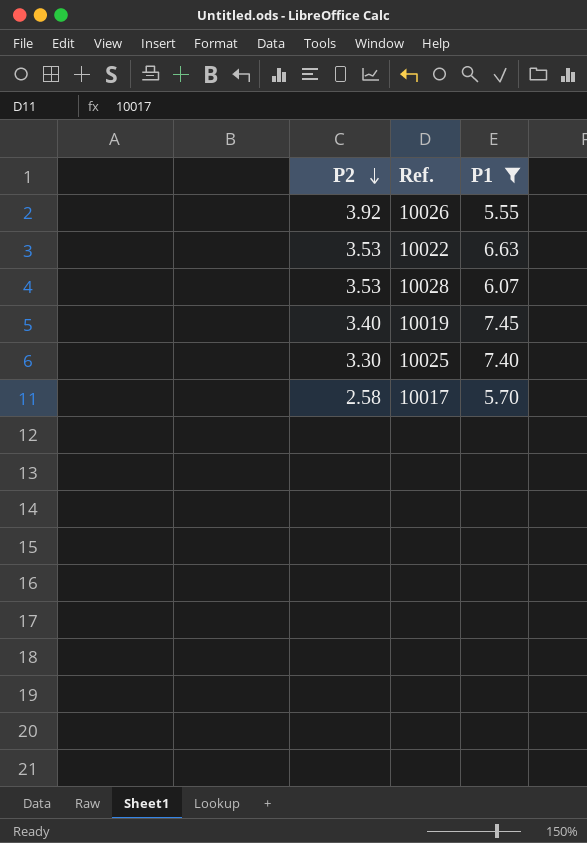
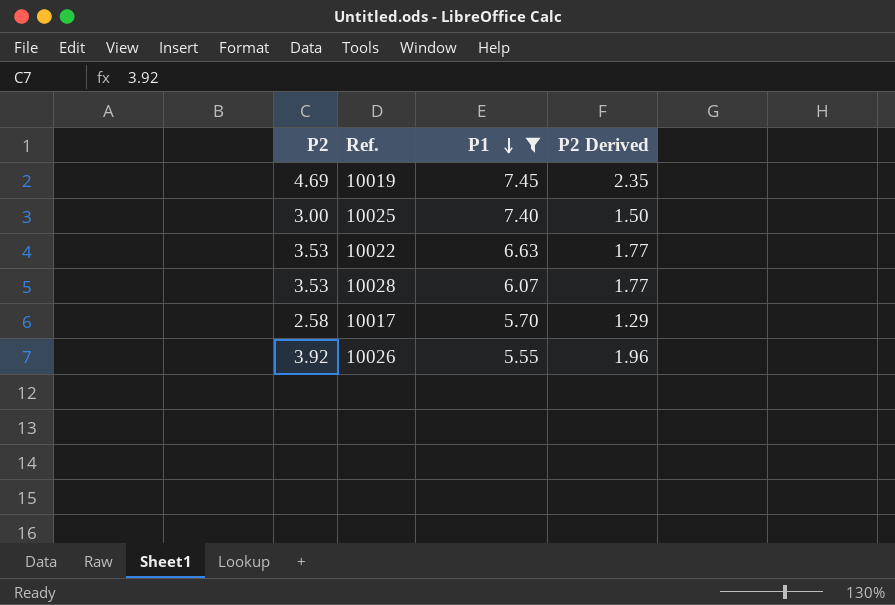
row order: P2 descending -> P1 descending
column P2 Derived | formula: none -> [P2] * 0.5
10019 | P2: 3.40 -> 4.69
10025 | P2: 3.30 -> 3.00

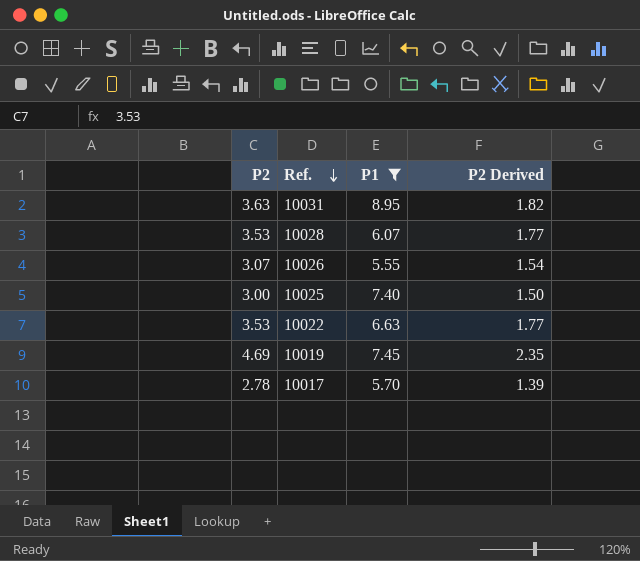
row order: P1 descending -> Ref. descending
row 10031: none -> 3.63 | 8.95 | 1.82
10026 | P2: 3.92 -> 3.07
10026 | P2 Derived: 1.96 -> 1.54
10017 | P2: 2.58 -> 2.78
10017 | P2 Derived: 1.29 -> 1.39

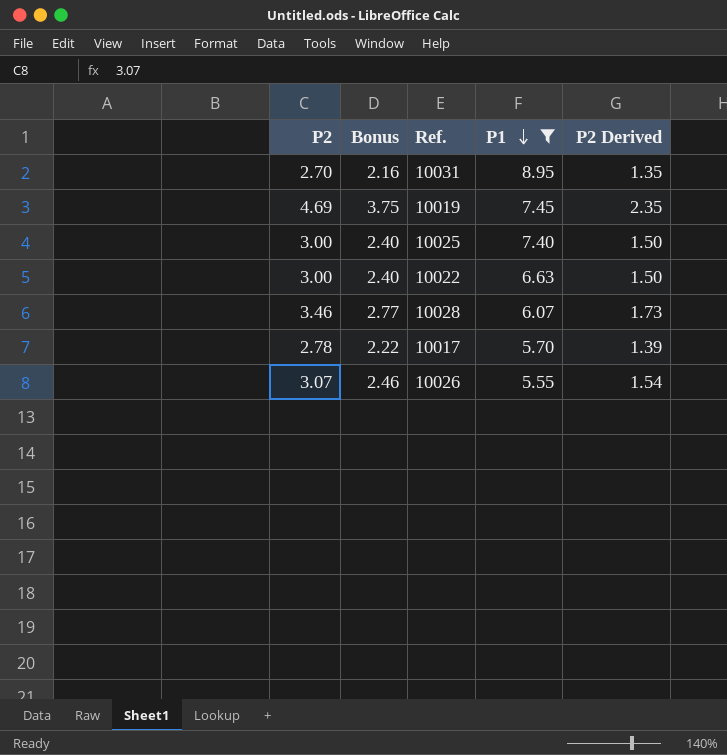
row order: Ref. descending -> P1 descending
column Bonus | formula: none -> [P2] * 0.8
10031 | P2: 3.63 -> 2.70
10031 | P2 Derived: 1.82 -> 1.35
10022 | P2: 3.53 -> 3.00
10022 | P2 Derived: 1.77 -> 1.50
10028 | P2: 3.53 -> 3.46
10028 | P2 Derived: 1.77 -> 1.73

